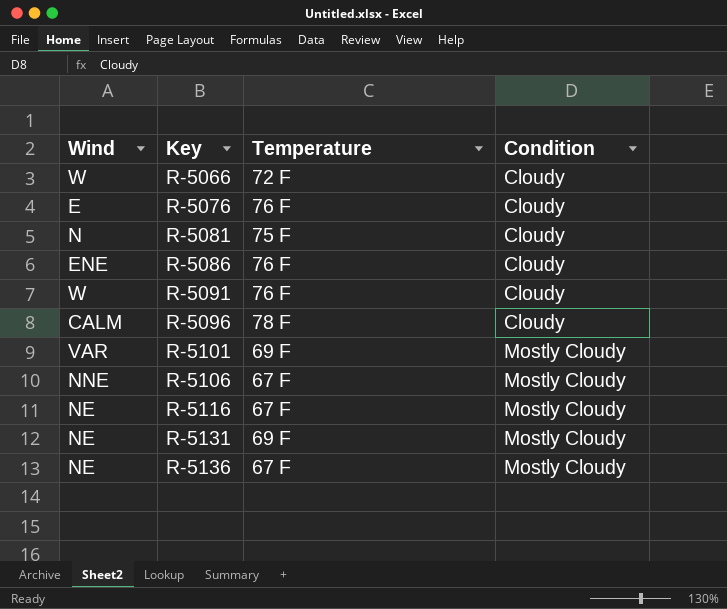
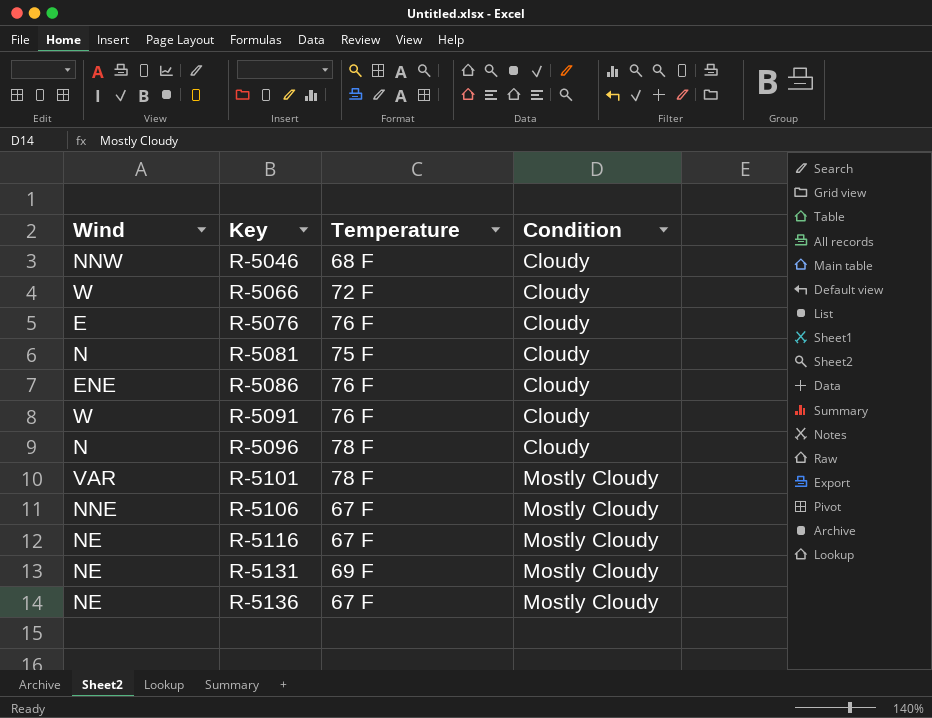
row R-5046: none -> NNW | 68 F | Cloudy
R-5096 | Wind: CALM -> N
R-5101 | Temperature: 69 F -> 78 F

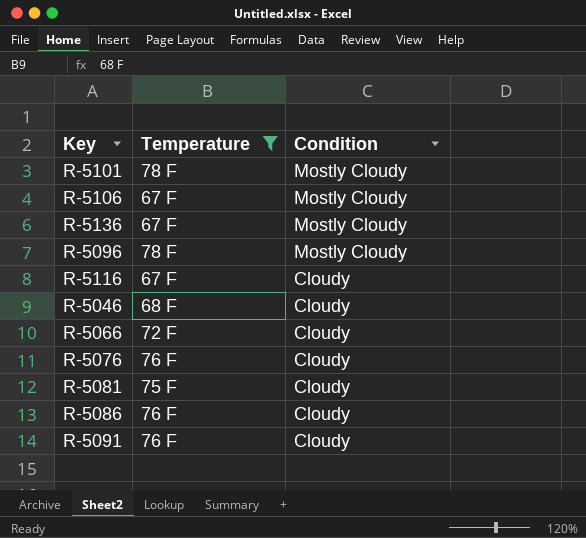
filter: none -> Temperature != 69 F
row order: Key ascending -> Condition descending
column Wind | position: 1 -> none
R-5096 | Condition: Cloudy -> Mostly Cloudy
R-5116 | Condition: Mostly Cloudy -> Cloudy

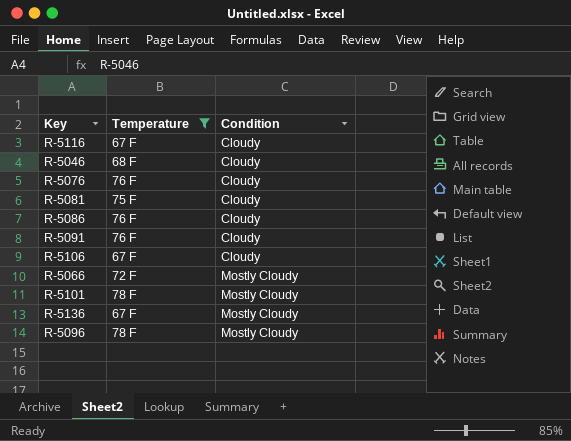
row order: Condition descending -> Condition ascending
R-5106 | Condition: Mostly Cloudy -> Cloudy
R-5066 | Condition: Cloudy -> Mostly Cloudy

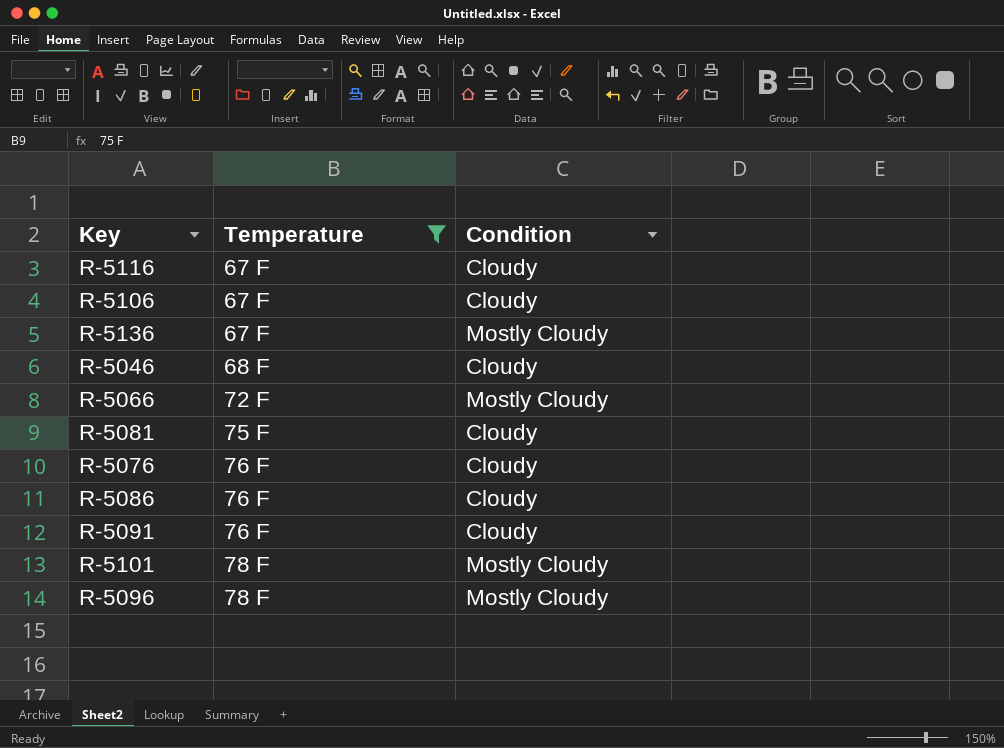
row order: Condition ascending -> Temperature ascending

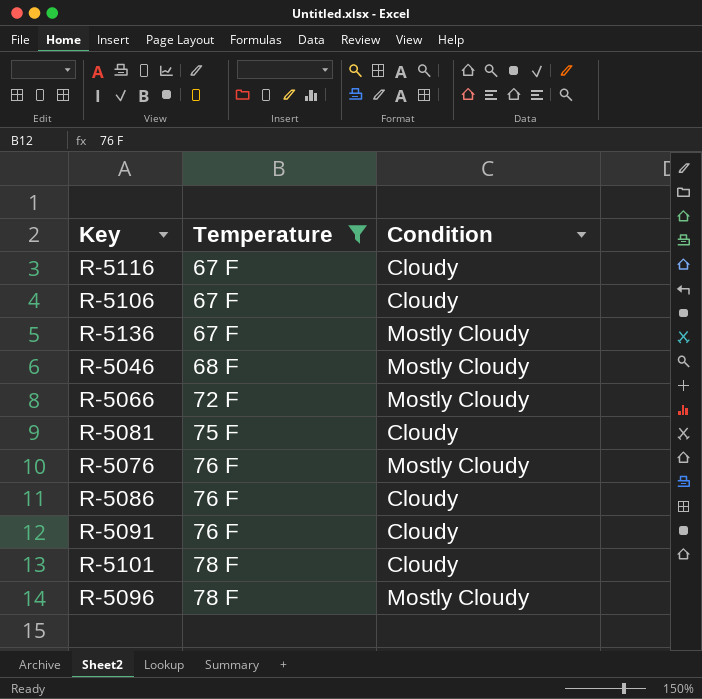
R-5046 | Condition: Cloudy -> Mostly Cloudy
R-5076 | Condition: Cloudy -> Mostly Cloudy
R-5101 | Condition: Mostly Cloudy -> Cloudy

